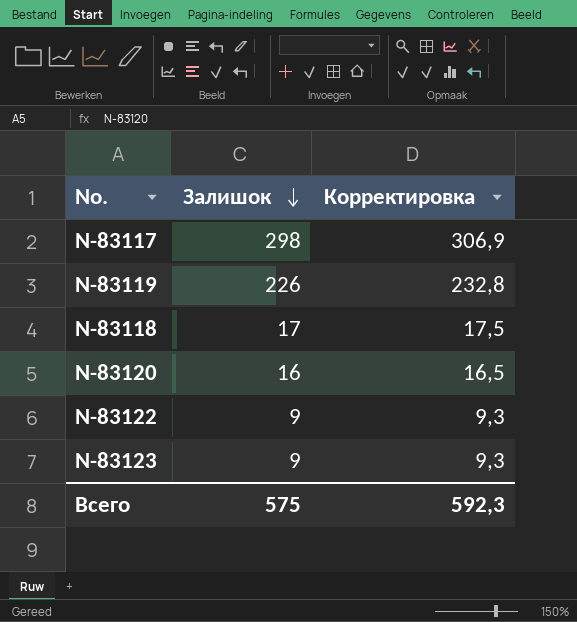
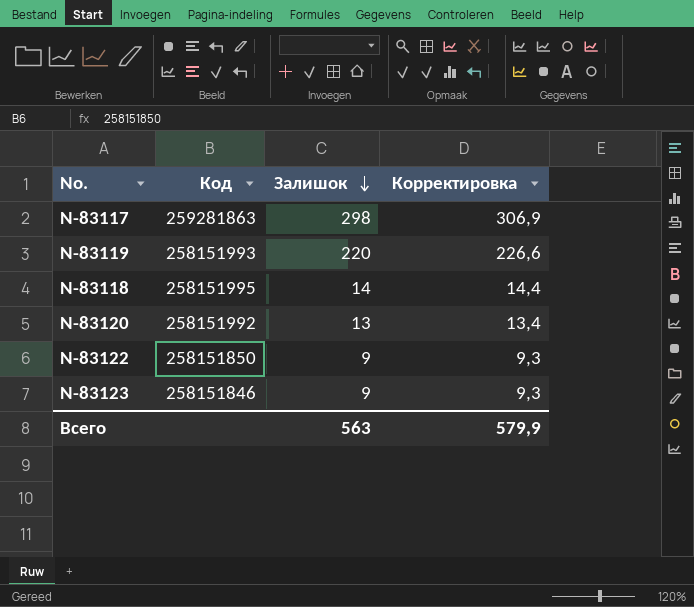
column Код | position: none -> 2
N-83119 | Залишок: 226 -> 220
N-83119 | Корректировка: 232,8 -> 226,6
N-83118 | Залишок: 17 -> 14
N-83118 | Корректировка: 17,5 -> 14,4
N-83120 | Залишок: 16 -> 13
N-83120 | Корректировка: 16,5 -> 13,4
Всего | Залишок: 575 -> 563
Всего | Корректировка: 592,3 -> 579,9

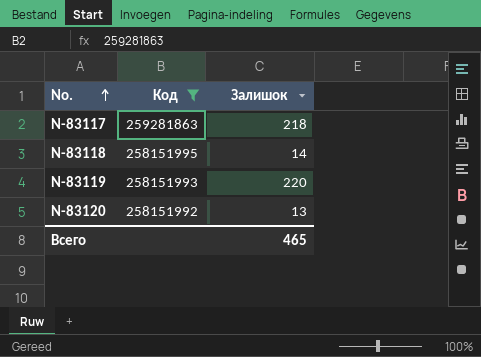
filter: none -> Код >= 258151992
row order: Залишок descending -> No. ascending
column Корректировка | formula: [Залишок] * 1,03 -> none
N-83117 | Залишок: 298 -> 218
Всего | Залишок: 563 -> 465

